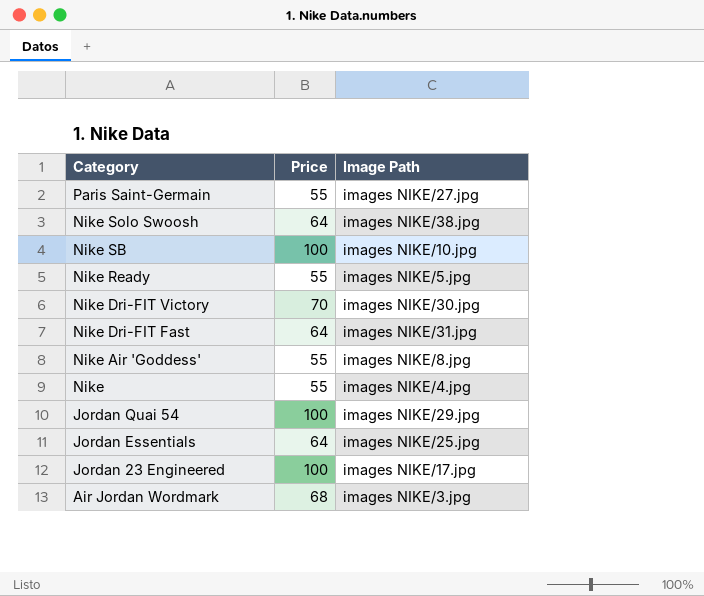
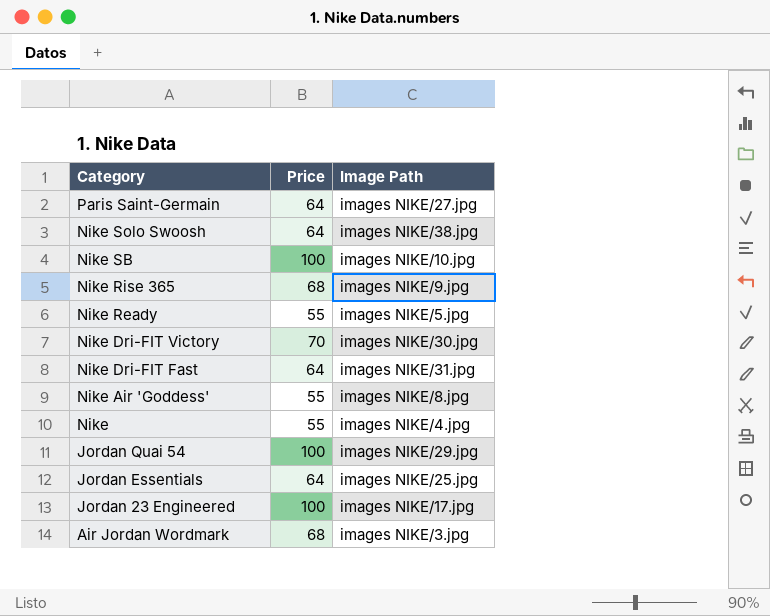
Paris Saint-Germain | Price: 55 -> 64
row Nike Rise 365: none -> 68 | images NIKE/9.jpg

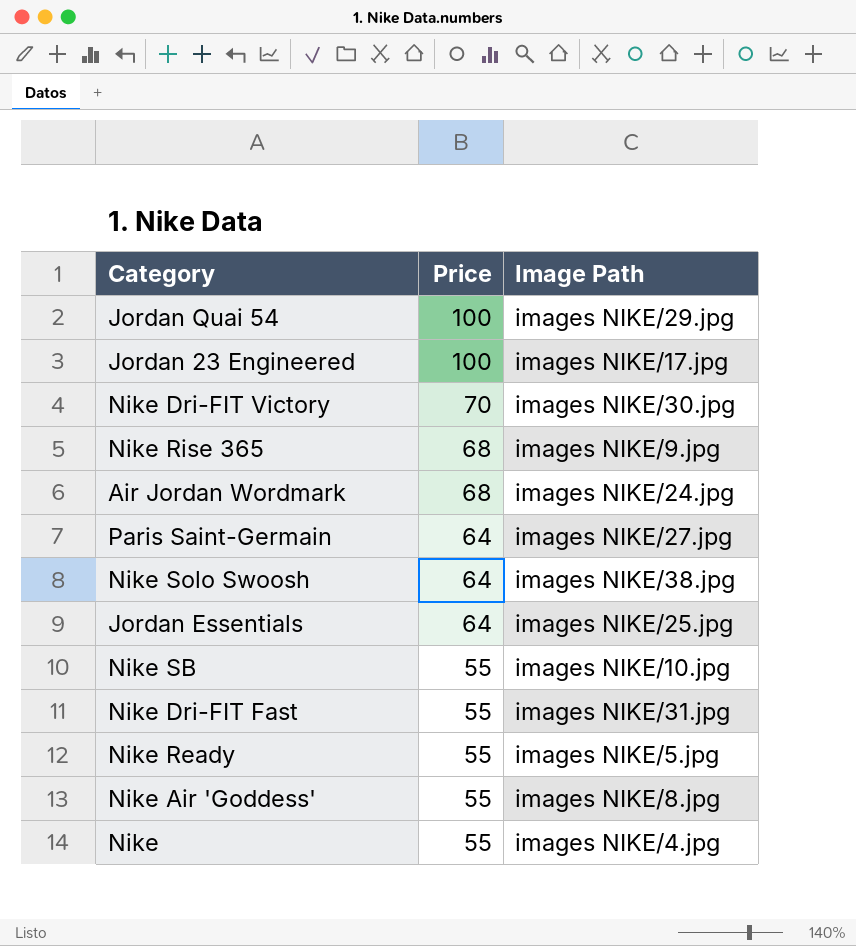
row order: Category descending -> Price descending
Air Jordan Wordmark | Image Path: images NIKE/3.jpg -> images NIKE/24.jpg
Nike SB | Price: 100 -> 55
Nike Dri-FIT Fast | Price: 64 -> 55

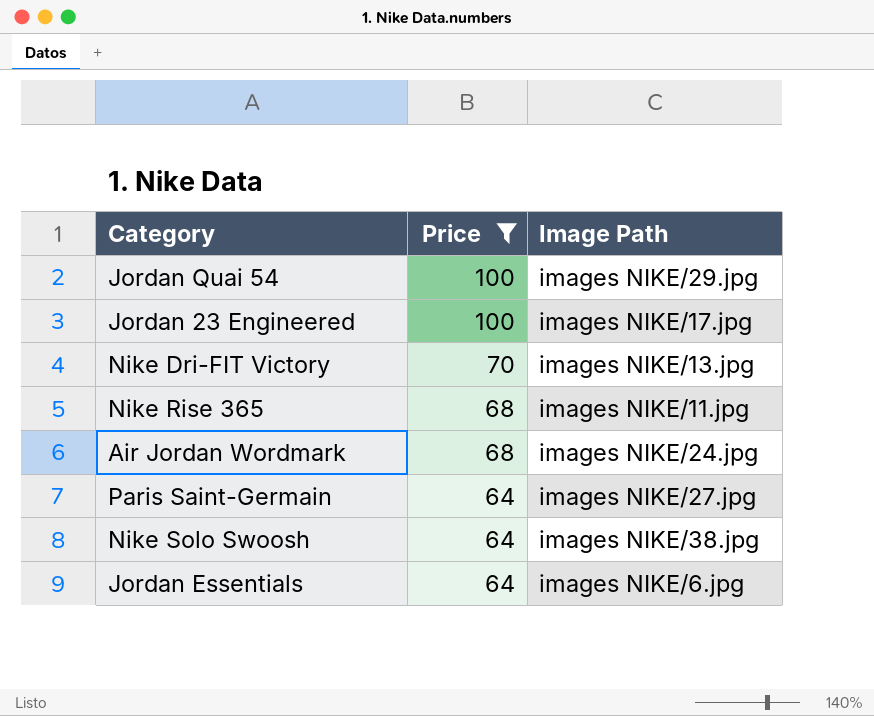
filter: none -> Price != 55
Nike Dri-FIT Victory | Image Path: images NIKE/30.jpg -> images NIKE/13.jpg
Nike Rise 365 | Image Path: images NIKE/9.jpg -> images NIKE/11.jpg
Jordan Essentials | Image Path: images NIKE/25.jpg -> images NIKE/6.jpg

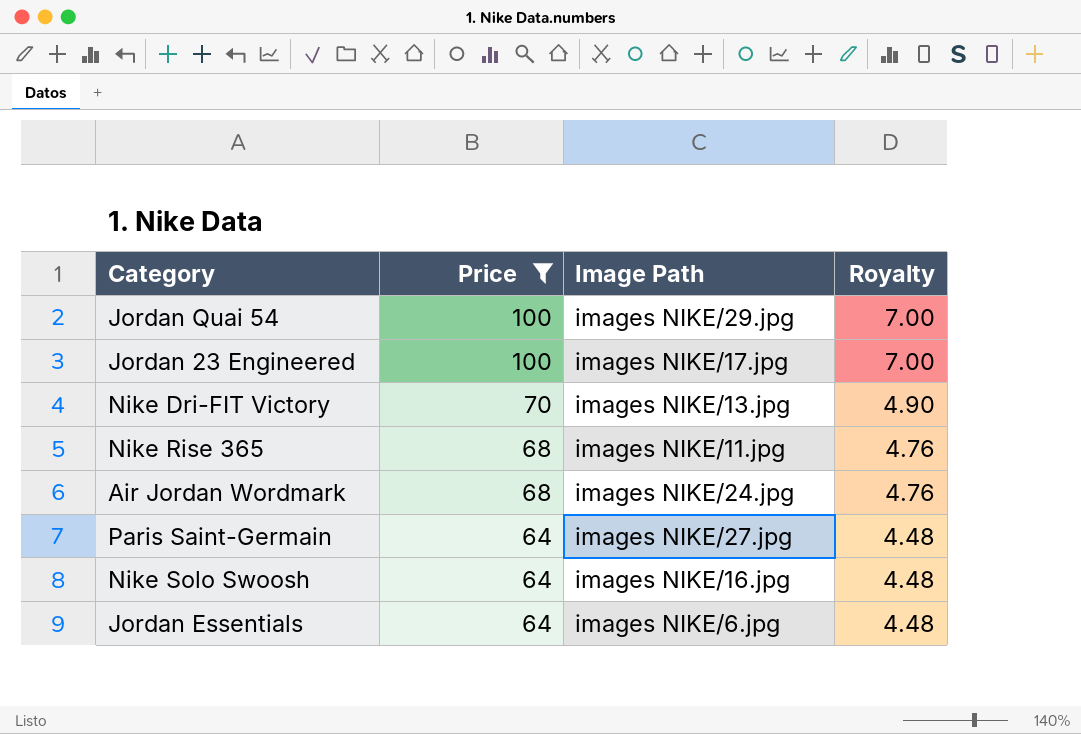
column Royalty | formula: none -> [Price] * 0.07
Nike Solo Swoosh | Image Path: images NIKE/38.jpg -> images NIKE/16.jpg

